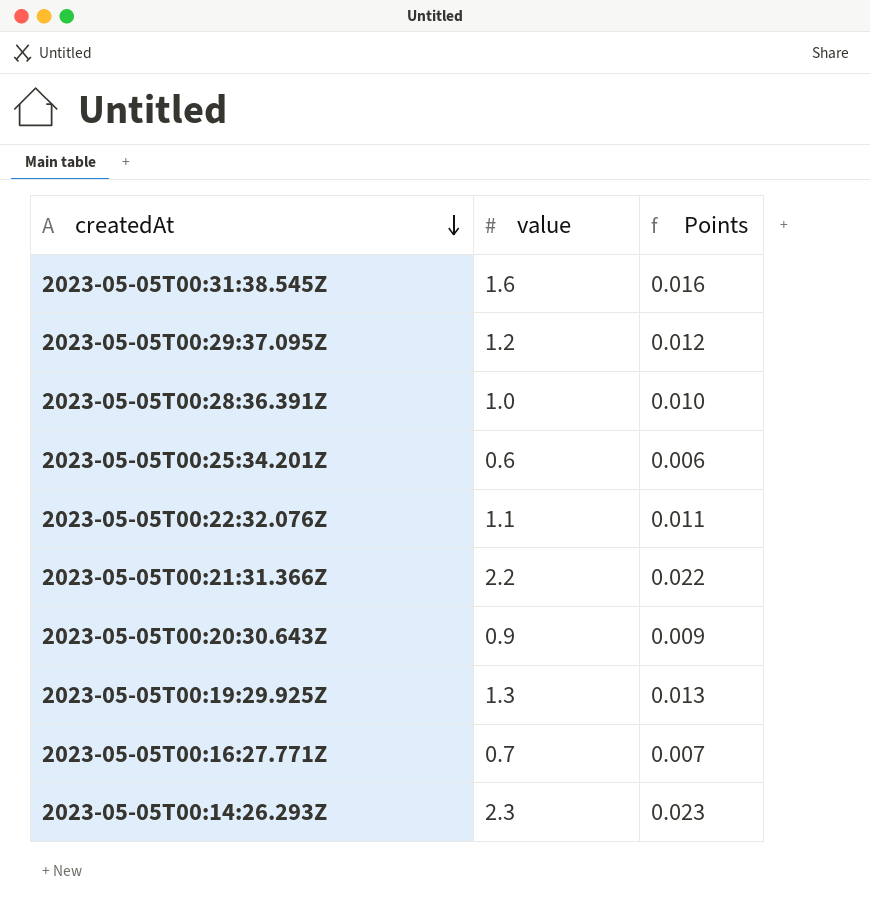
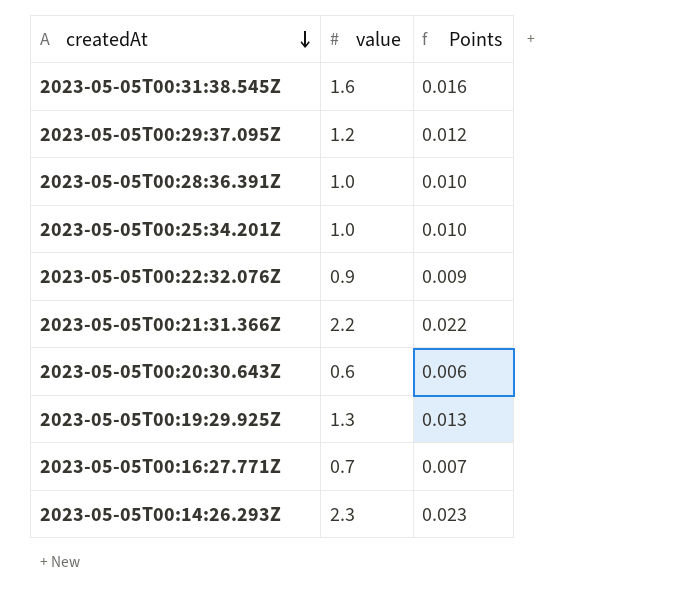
2023-05-05T00:25:34.201Z | value: 0.6 -> 1.0
2023-05-05T00:25:34.201Z | Points: 0.006 -> 0.010
2023-05-05T00:22:32.076Z | value: 1.1 -> 0.9
2023-05-05T00:22:32.076Z | Points: 0.011 -> 0.009
2023-05-05T00:20:30.643Z | value: 0.9 -> 0.6
2023-05-05T00:20:30.643Z | Points: 0.009 -> 0.006

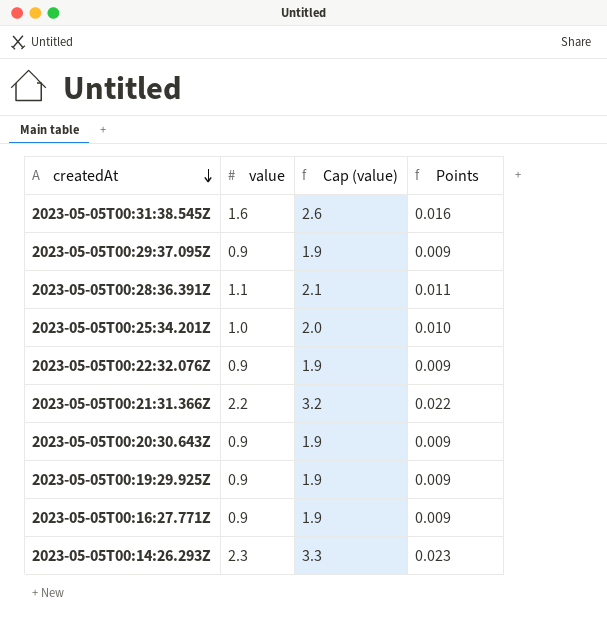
column Cap (value) | formula: none -> [value] + 1
2023-05-05T00:29:37.095Z | value: 1.2 -> 0.9
2023-05-05T00:29:37.095Z | Points: 0.012 -> 0.009
2023-05-05T00:28:36.391Z | value: 1.0 -> 1.1
2023-05-05T00:28:36.391Z | Points: 0.010 -> 0.011
2023-05-05T00:20:30.643Z | value: 0.6 -> 0.9
2023-05-05T00:20:30.643Z | Points: 0.006 -> 0.009
2023-05-05T00:19:29.925Z | value: 1.3 -> 0.9
2023-05-05T00:19:29.925Z | Points: 0.013 -> 0.009
2023-05-05T00:16:27.771Z | value: 0.7 -> 0.9
2023-05-05T00:16:27.771Z | Points: 0.007 -> 0.009

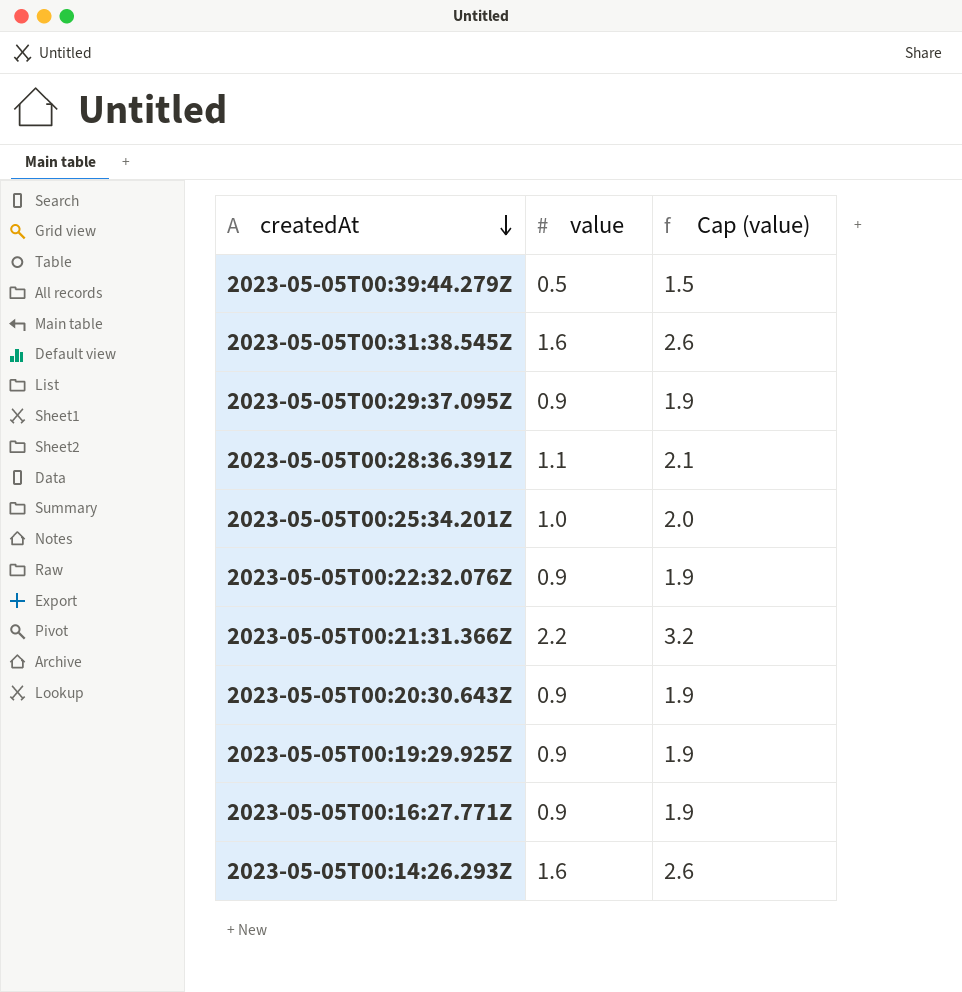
column Points | formula: [value] * 0.01 -> none
row 2023-05-05T00:39:44.279Z: none -> 0.5 | 1.5
2023-05-05T00:14:26.293Z | value: 2.3 -> 1.6
2023-05-05T00:14:26.293Z | Cap (value): 3.3 -> 2.6

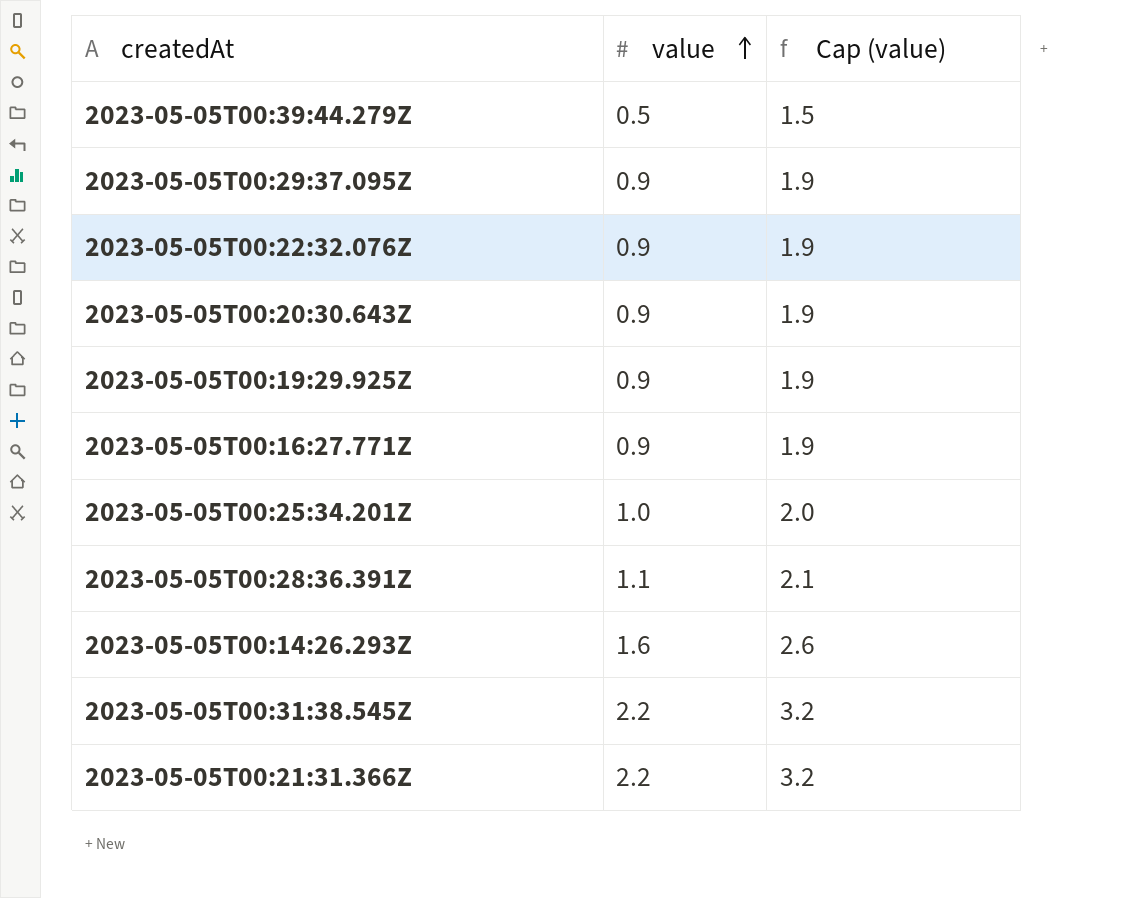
row order: createdAt descending -> value ascending
2023-05-05T00:31:38.545Z | value: 1.6 -> 2.2
2023-05-05T00:31:38.545Z | Cap (value): 2.6 -> 3.2

